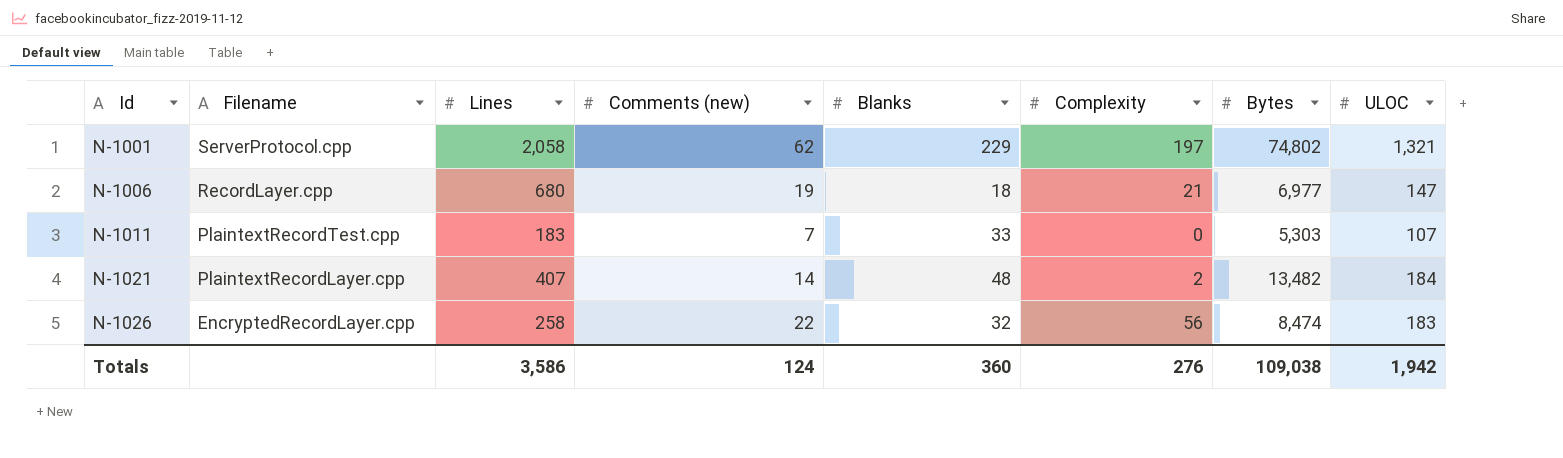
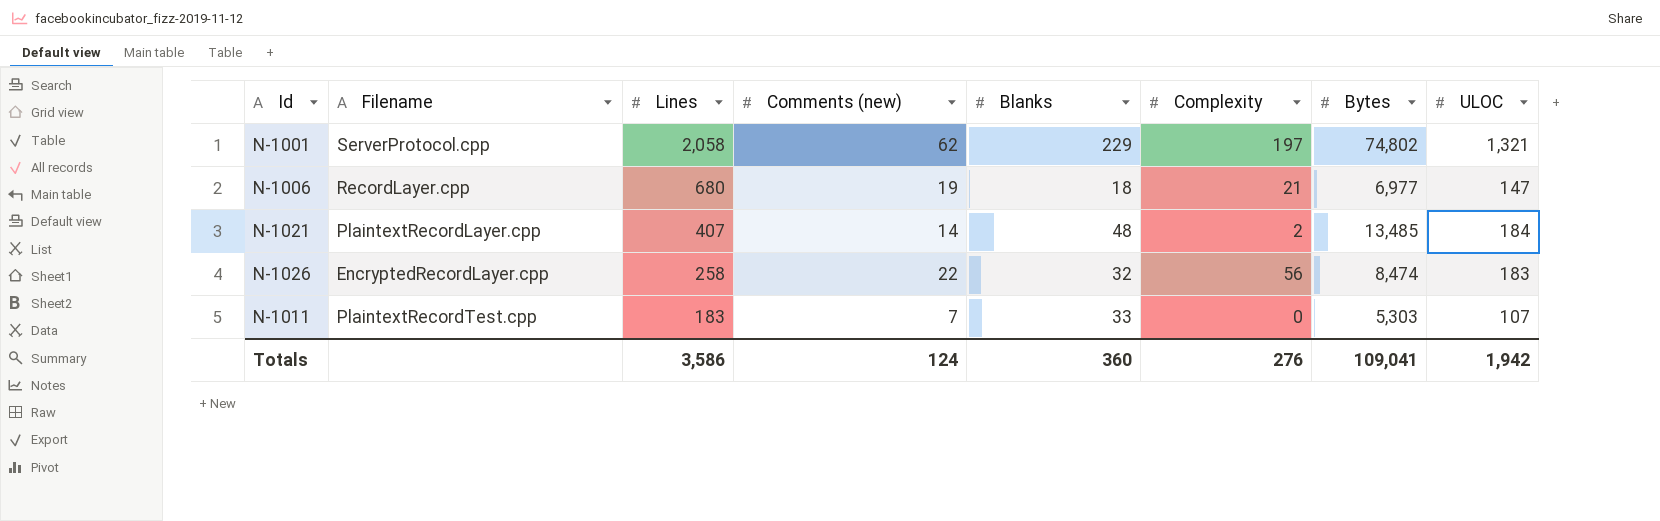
row order: Id ascending -> Lines descending
N-1021 | Bytes: 13,482 -> 13,485
Totals | Bytes: 109,038 -> 109,041

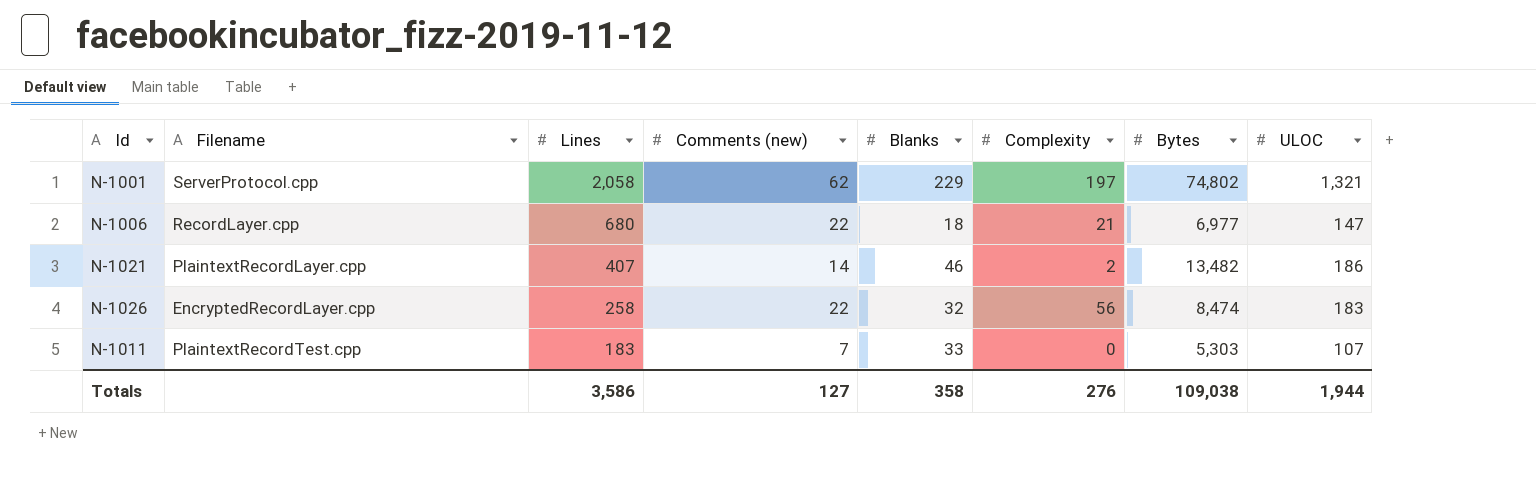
N-1006 | Comments (new): 19 -> 22
N-1021 | Blanks: 48 -> 46
N-1021 | Bytes: 13,485 -> 13,482
N-1021 | ULOC: 184 -> 186
Totals | Comments (new): 124 -> 127
Totals | Blanks: 360 -> 358
Totals | Bytes: 109,041 -> 109,038
Totals | ULOC: 1,942 -> 1,944

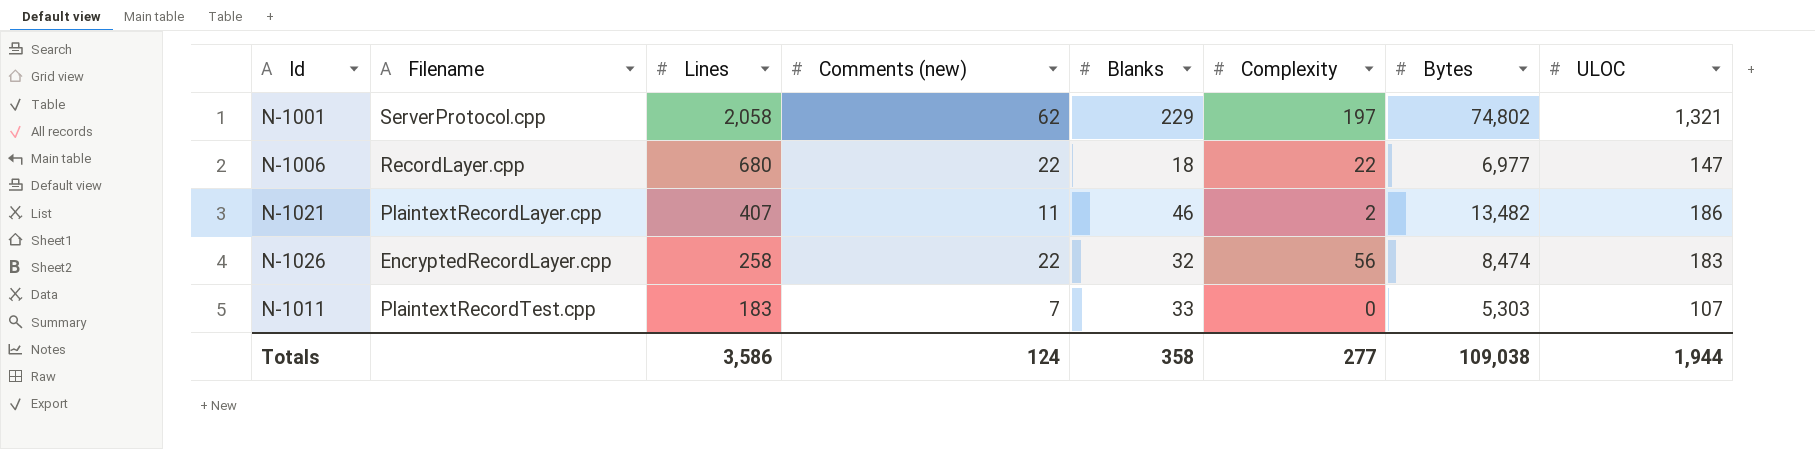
N-1006 | Complexity: 21 -> 22
N-1021 | Comments (new): 14 -> 11
Totals | Comments (new): 127 -> 124
Totals | Complexity: 276 -> 277

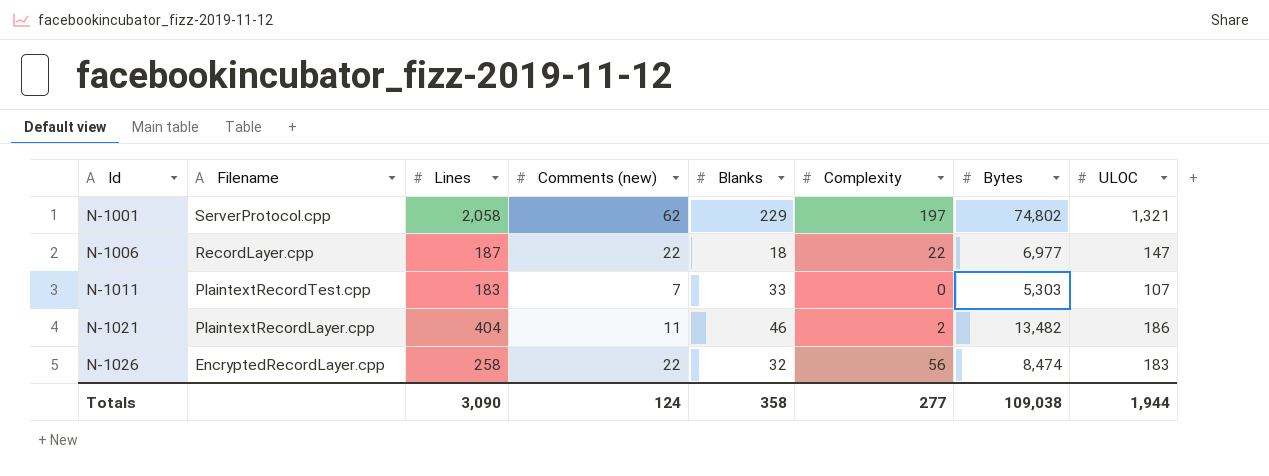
row order: Lines descending -> Id ascending
N-1006 | Lines: 680 -> 187
N-1021 | Lines: 407 -> 404
Totals | Lines: 3,586 -> 3,090

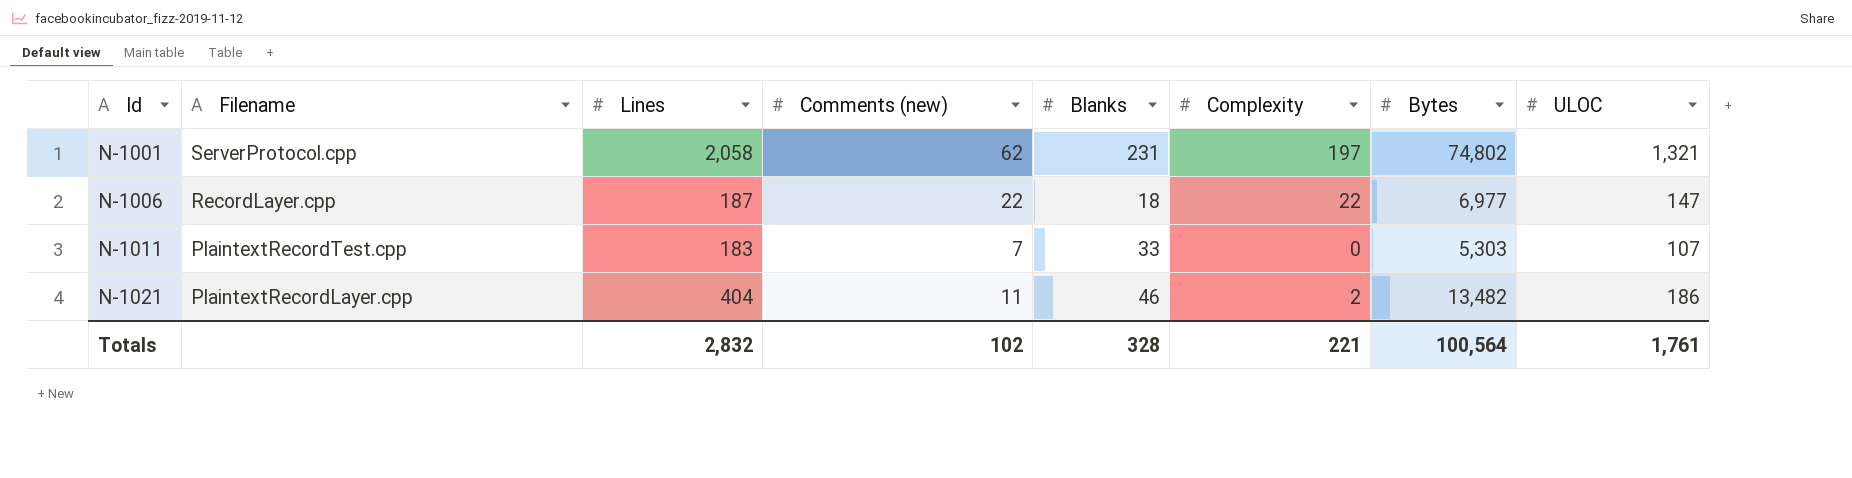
row N-1026: EncryptedRecordLayer.cpp | 258 | 22 | 32 | 56 | 8,474 | 183 -> none
N-1001 | Blanks: 229 -> 231
Totals | Lines: 3,090 -> 2,832
Totals | Comments (new): 124 -> 102
Totals | Blanks: 358 -> 328
Totals | Complexity: 277 -> 221
Totals | Bytes: 109,038 -> 100,564
Totals | ULOC: 1,944 -> 1,761

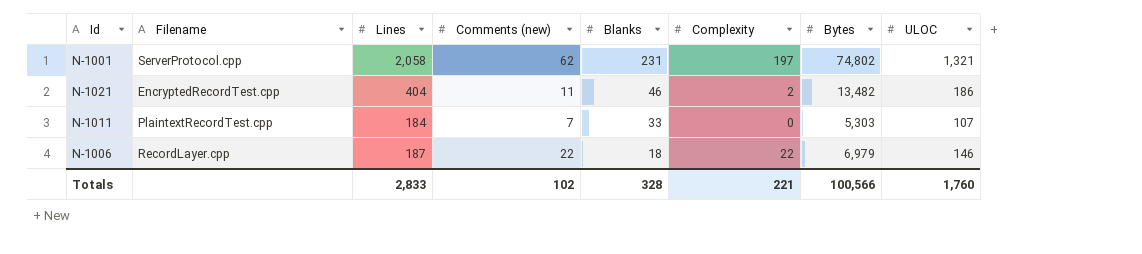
row order: Id ascending -> Blanks descending
N-1021 | Filename: PlaintextRecordLayer.cpp -> EncryptedRecordTest.cpp
N-1011 | Lines: 183 -> 184
N-1006 | Bytes: 6,977 -> 6,979
N-1006 | ULOC: 147 -> 146
Totals | Lines: 2,832 -> 2,833
Totals | Bytes: 100,564 -> 100,566
Totals | ULOC: 1,761 -> 1,760

